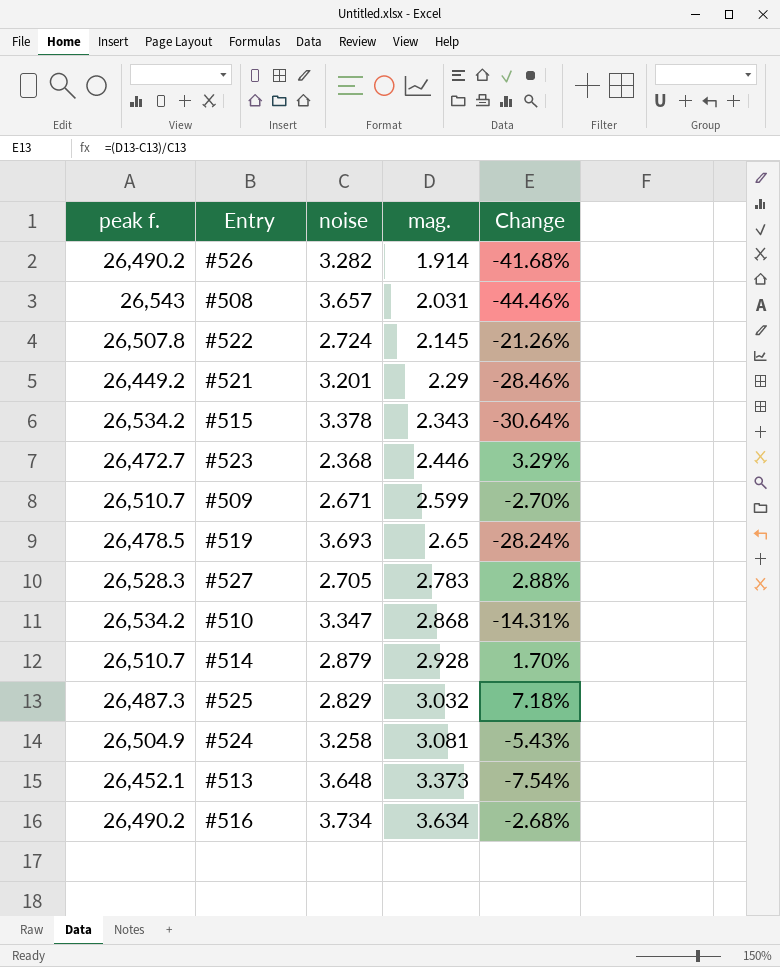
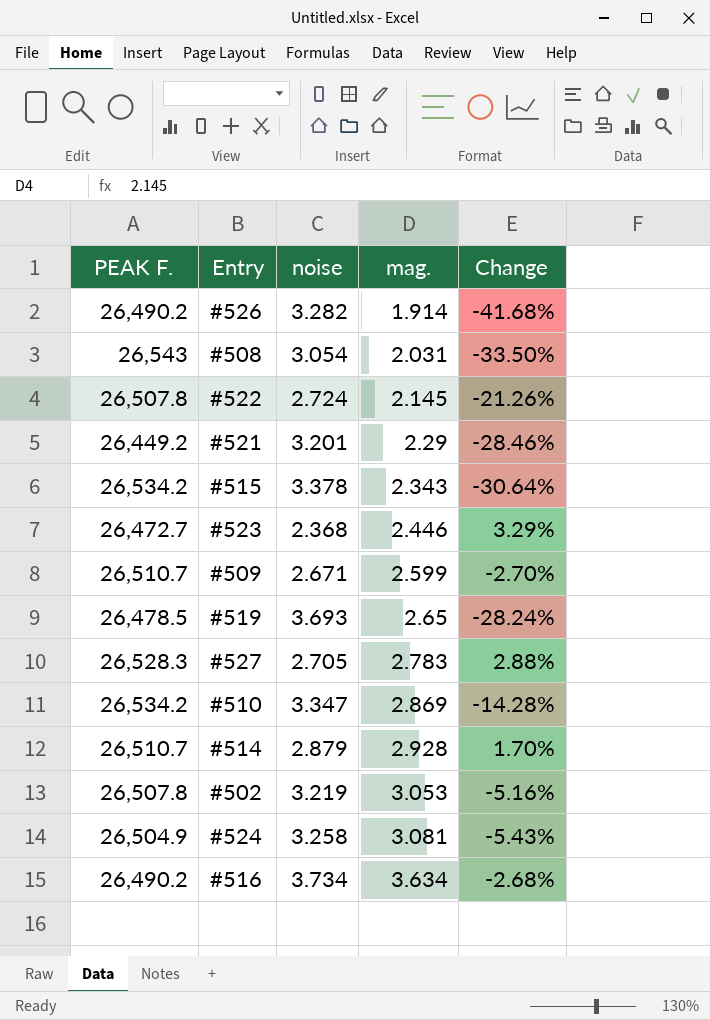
column name: peak f. -> PEAK F.
row #525: 26,487.3 | 2.829 | 3.032 | 7.18% -> none
row #513: 26,452.1 | 3.648 | 3.373 | -7.54% -> none
#508 | noise: 3.657 -> 3.054
#508 | Change: -44.46% -> -33.50%
#510 | mag.: 2.868 -> 2.869
#510 | Change: -14.31% -> -14.28%
row #502: none -> 26,507.8 | 3.219 | 3.053 | -5.16%

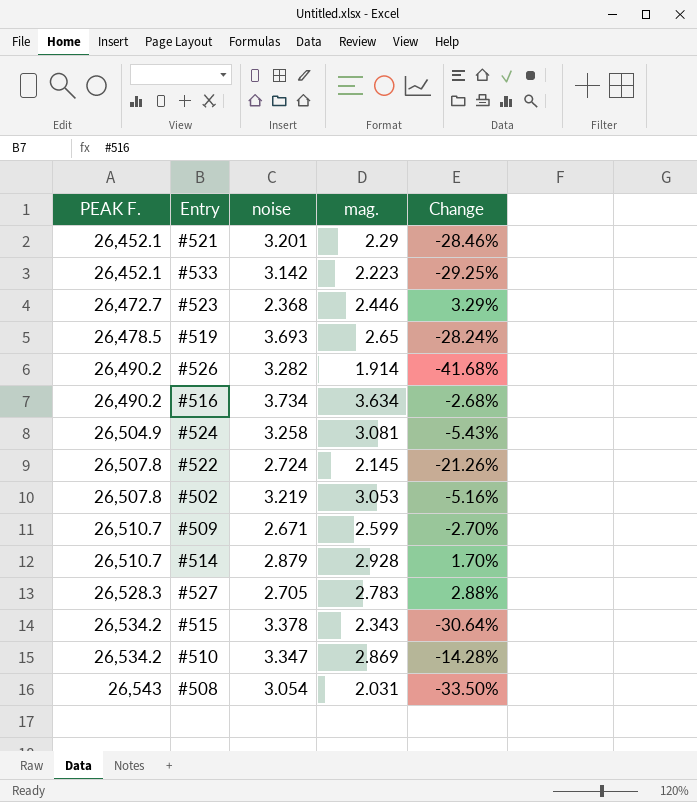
row order: mag. ascending -> PEAK F. ascending
#521 | PEAK F.: 26,449.2 -> 26,452.1
row #533: none -> 26,452.1 | 3.142 | 2.223 | -29.25%

